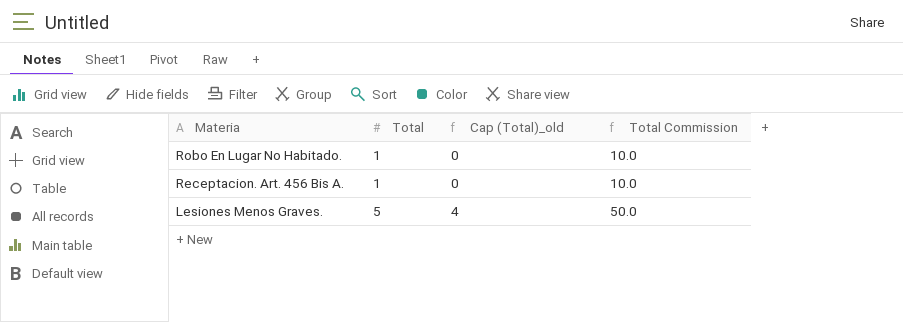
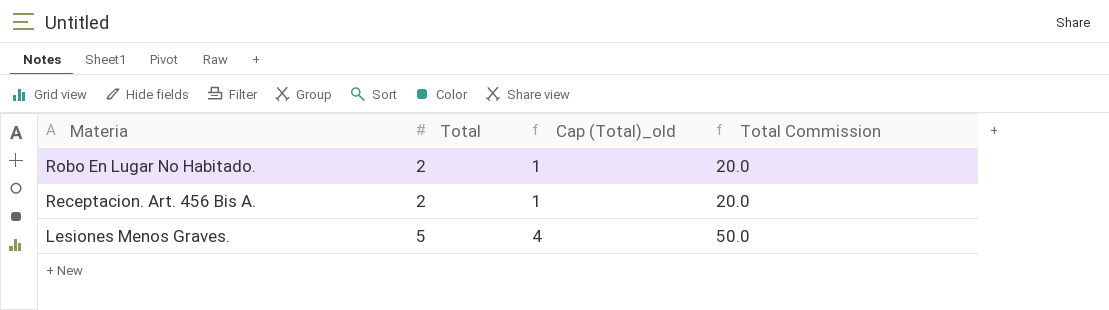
Robo En Lugar No Habitado. | Total: 1 -> 2
Robo En Lugar No Habitado. | Cap (Total)_old: 0 -> 1
Robo En Lugar No Habitado. | Total Commission: 10.0 -> 20.0
Receptacion. Art. 456 Bis A. | Total: 1 -> 2
Receptacion. Art. 456 Bis A. | Cap (Total)_old: 0 -> 1
Receptacion. Art. 456 Bis A. | Total Commission: 10.0 -> 20.0

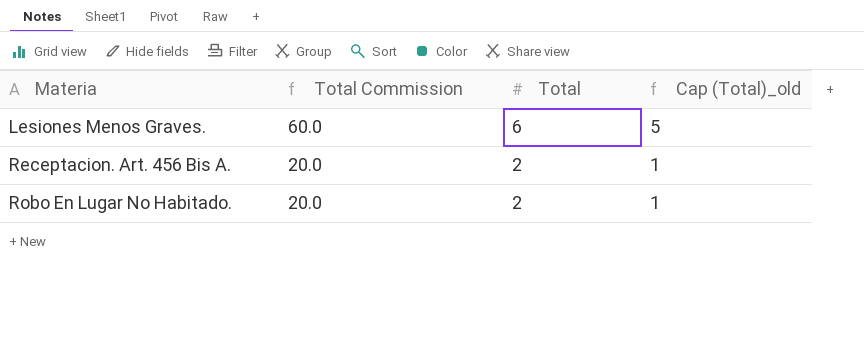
row order: Materia descending -> Materia ascending
column Total Commission | position: 4 -> 2
Lesiones Menos Graves. | Total Commission: 50.0 -> 60.0
Lesiones Menos Graves. | Total: 5 -> 6
Lesiones Menos Graves. | Cap (Total)_old: 4 -> 5

